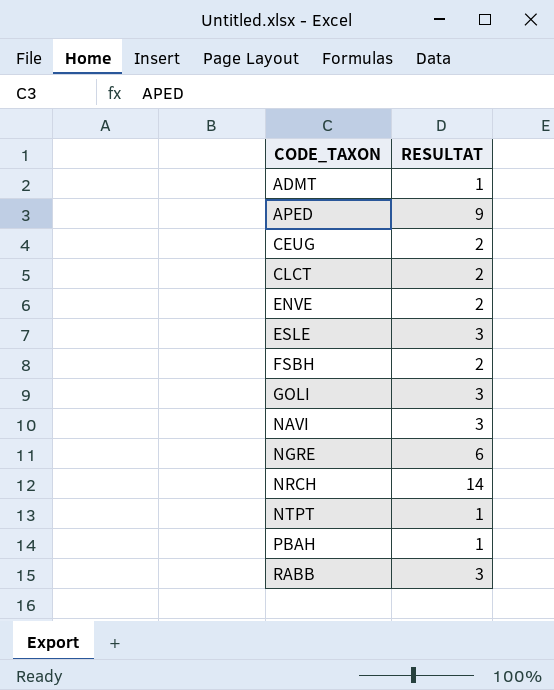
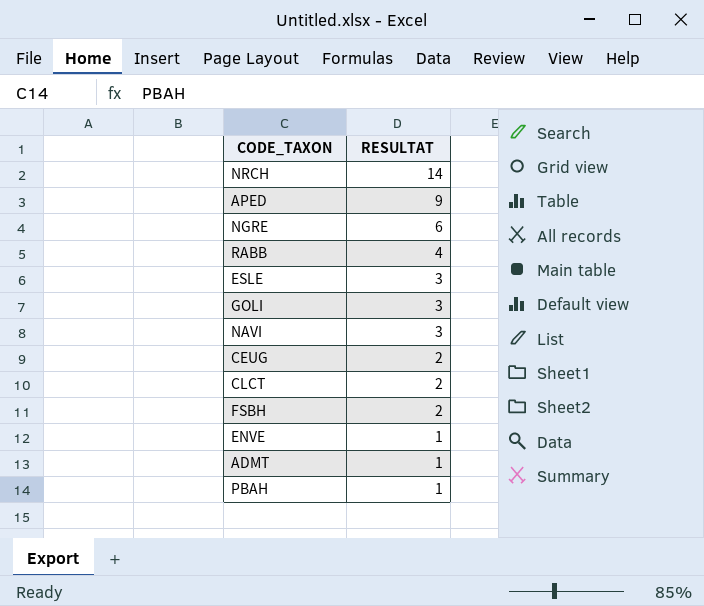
row order: CODE_TAXON ascending -> RESULTAT descending
row NTPT: 1 -> none
RABB | RESULTAT: 3 -> 4
ENVE | RESULTAT: 2 -> 1

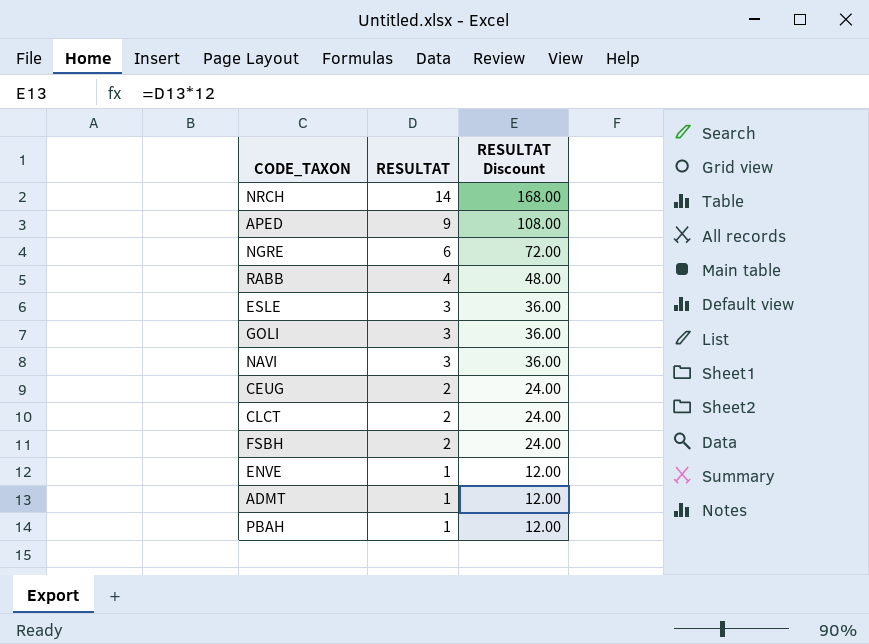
column RESULTAT Discount | formula: none -> [RESULTAT] * 12

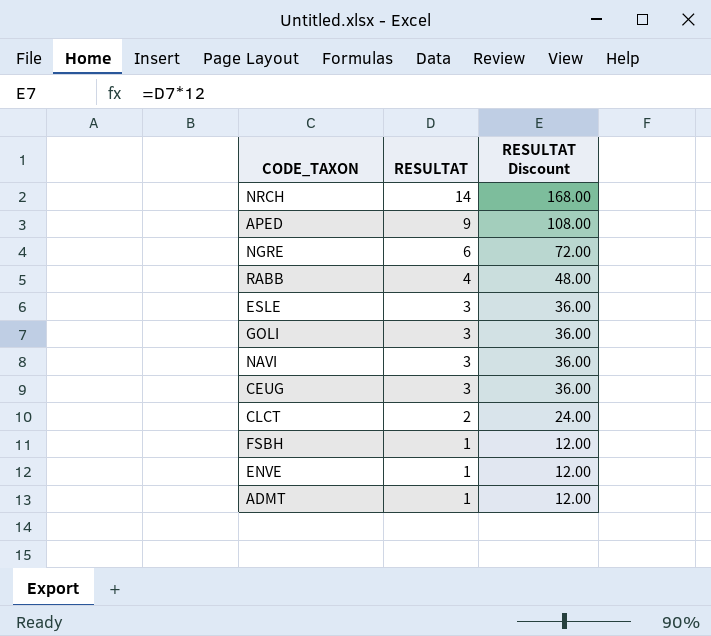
row PBAH: 1 | 12.00 -> none
CEUG | RESULTAT: 2 -> 3
CEUG | RESULTAT Discount: 24.00 -> 36.00
FSBH | RESULTAT: 2 -> 1
FSBH | RESULTAT Discount: 24.00 -> 12.00

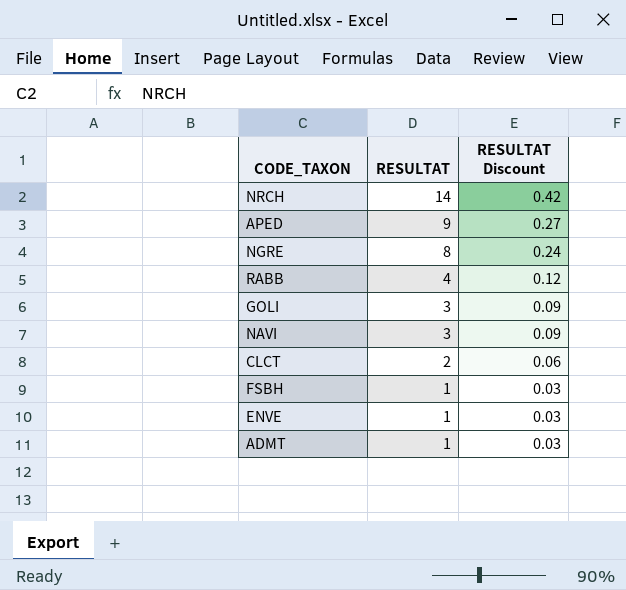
column RESULTAT Discount | formula: [RESULTAT] * 12 -> [RESULTAT] * 0.03
row ESLE: 3 | 36.00 -> none
row CEUG: 3 | 36.00 -> none
NGRE | RESULTAT: 6 -> 8

